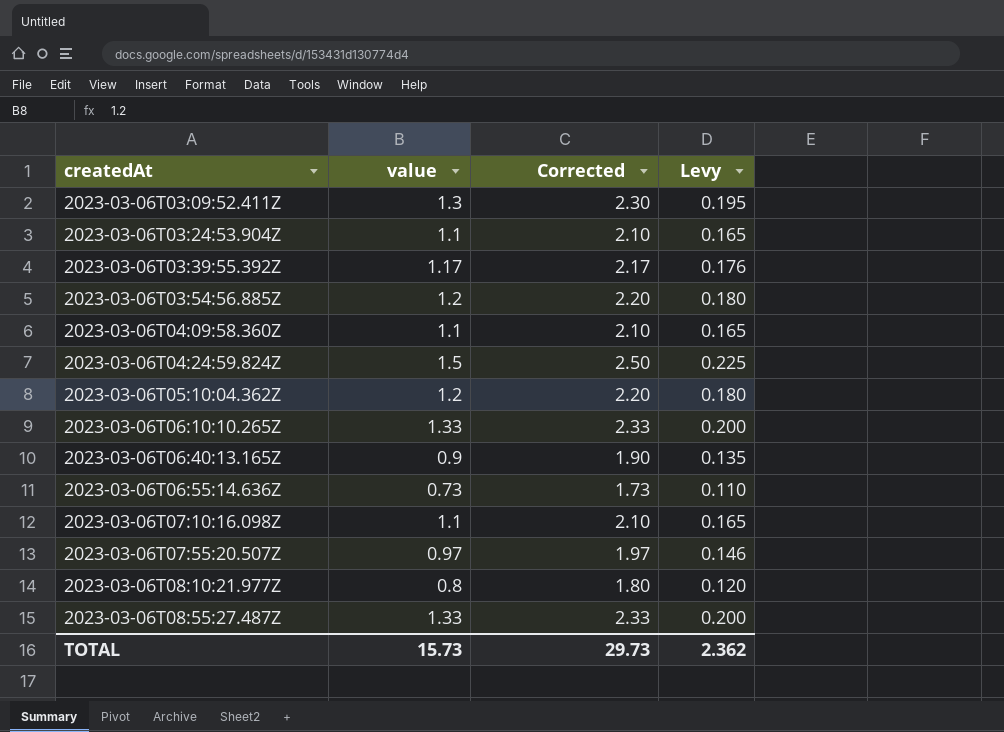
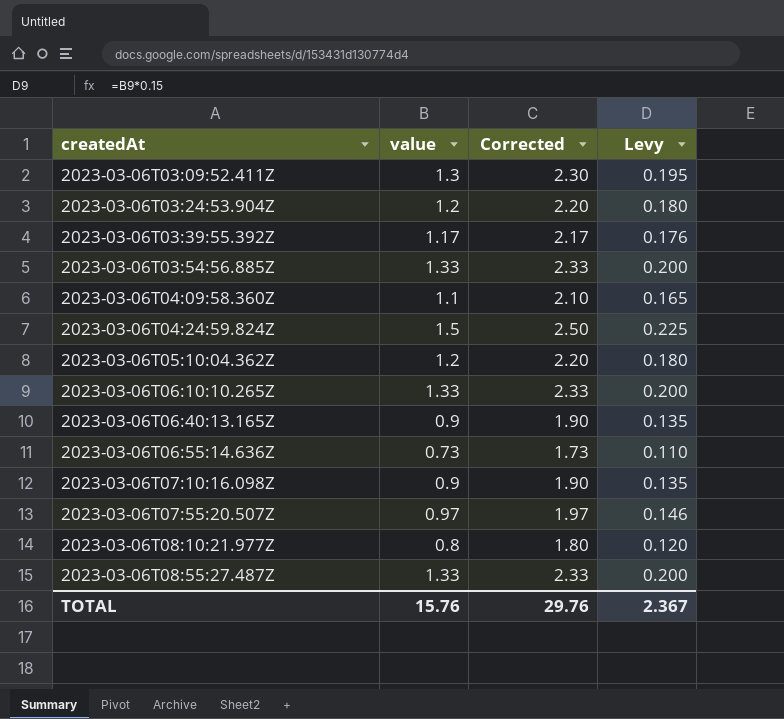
2023-03-06T03:24:53.904Z | value: 1.1 -> 1.2
2023-03-06T03:24:53.904Z | Corrected: 2.10 -> 2.20
2023-03-06T03:24:53.904Z | Levy: 0.165 -> 0.180
2023-03-06T03:54:56.885Z | value: 1.2 -> 1.33
2023-03-06T03:54:56.885Z | Corrected: 2.20 -> 2.33
2023-03-06T03:54:56.885Z | Levy: 0.180 -> 0.200
2023-03-06T07:10:16.098Z | value: 1.1 -> 0.9
2023-03-06T07:10:16.098Z | Corrected: 2.10 -> 1.90
2023-03-06T07:10:16.098Z | Levy: 0.165 -> 0.135
TOTAL | value: 15.73 -> 15.76
TOTAL | Corrected: 29.73 -> 29.76
TOTAL | Levy: 2.362 -> 2.367

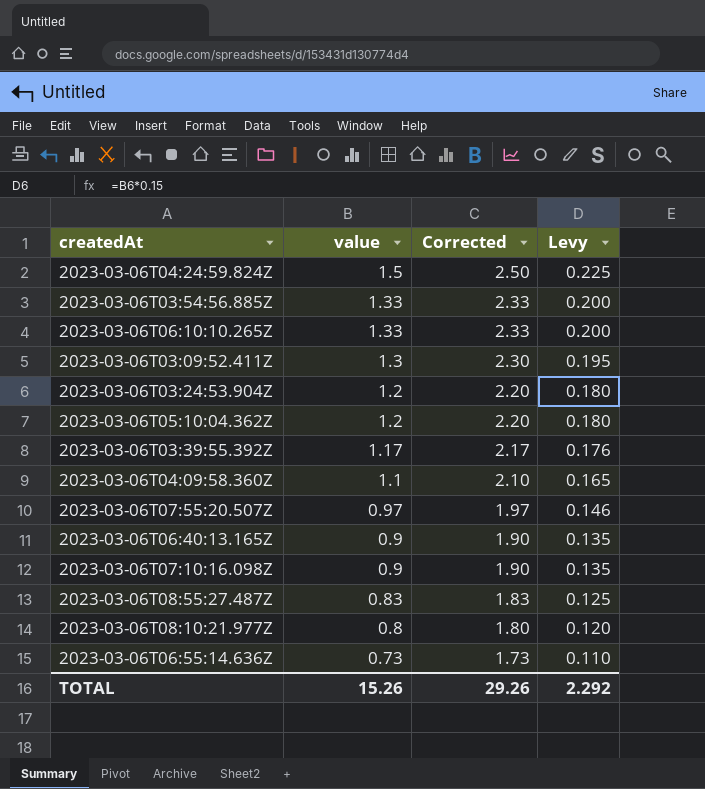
row order: createdAt ascending -> value descending
2023-03-06T08:55:27.487Z | value: 1.33 -> 0.83
2023-03-06T08:55:27.487Z | Corrected: 2.33 -> 1.83
2023-03-06T08:55:27.487Z | Levy: 0.200 -> 0.125
TOTAL | value: 15.76 -> 15.26
TOTAL | Corrected: 29.76 -> 29.26
TOTAL | Levy: 2.367 -> 2.292

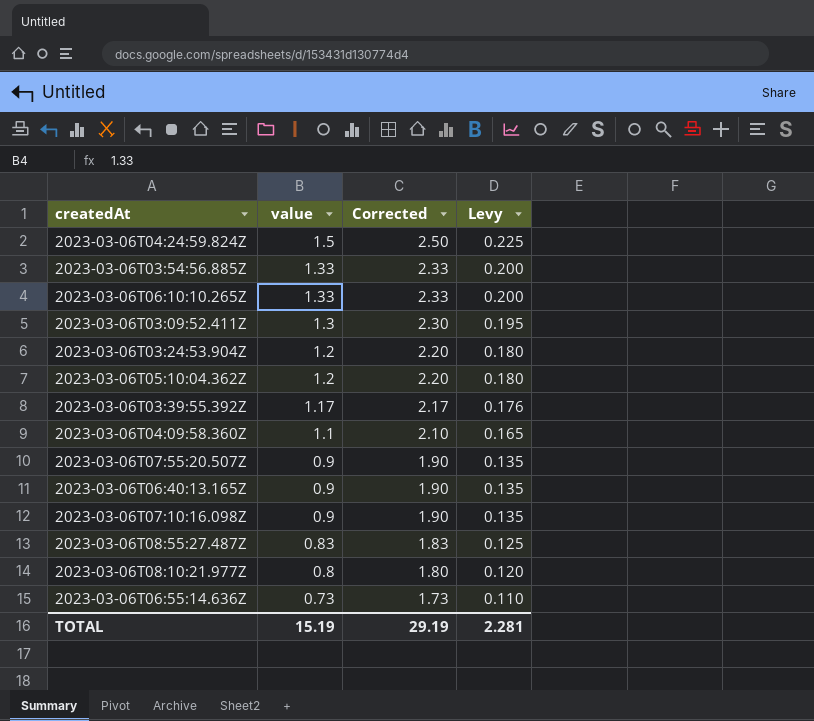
2023-03-06T07:55:20.507Z | value: 0.97 -> 0.9
2023-03-06T07:55:20.507Z | Corrected: 1.97 -> 1.90
2023-03-06T07:55:20.507Z | Levy: 0.146 -> 0.135
TOTAL | value: 15.26 -> 15.19
TOTAL | Corrected: 29.26 -> 29.19
TOTAL | Levy: 2.292 -> 2.281

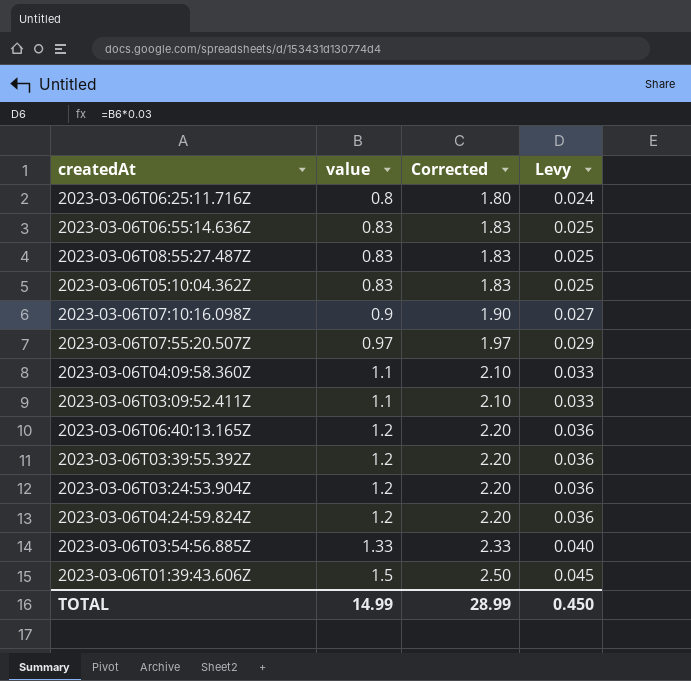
row order: value descending -> value ascending
column Levy | formula: [value] * 0.15 -> [value] * 0.03
row 2023-03-06T06:10:10.265Z: 1.33 | 2.33 | 0.200 -> none
row 2023-03-06T08:10:21.977Z: 0.8 | 1.80 | 0.120 -> none
row 2023-03-06T06:25:11.716Z: none -> 0.8 | 1.80 | 0.024
2023-03-06T06:55:14.636Z | value: 0.73 -> 0.83
2023-03-06T06:55:14.636Z | Corrected: 1.73 -> 1.83
2023-03-06T05:10:04.362Z | value: 1.2 -> 0.83
2023-03-06T05:10:04.362Z | Corrected: 2.20 -> 1.83
2023-03-06T07:55:20.507Z | value: 0.9 -> 0.97
2023-03-06T07:55:20.507Z | Corrected: 1.90 -> 1.97
2023-03-06T03:09:52.411Z | value: 1.3 -> 1.1
2023-03-06T03:09:52.411Z | Corrected: 2.30 -> 2.10
2023-03-06T06:40:13.165Z | value: 0.9 -> 1.2
2023-03-06T06:40:13.165Z | Corrected: 1.90 -> 2.20
2023-03-06T03:39:55.392Z | value: 1.17 -> 1.2
2023-03-06T03:39:55.392Z | Corrected: 2.17 -> 2.20
2023-03-06T04:24:59.824Z | value: 1.5 -> 1.2
2023-03-06T04:24:59.824Z | Corrected: 2.50 -> 2.20
row 2023-03-06T01:39:43.606Z: none -> 1.5 | 2.50 | 0.045
TOTAL | value: 15.19 -> 14.99
TOTAL | Corrected: 29.19 -> 28.99
TOTAL | Levy: 2.281 -> 0.450

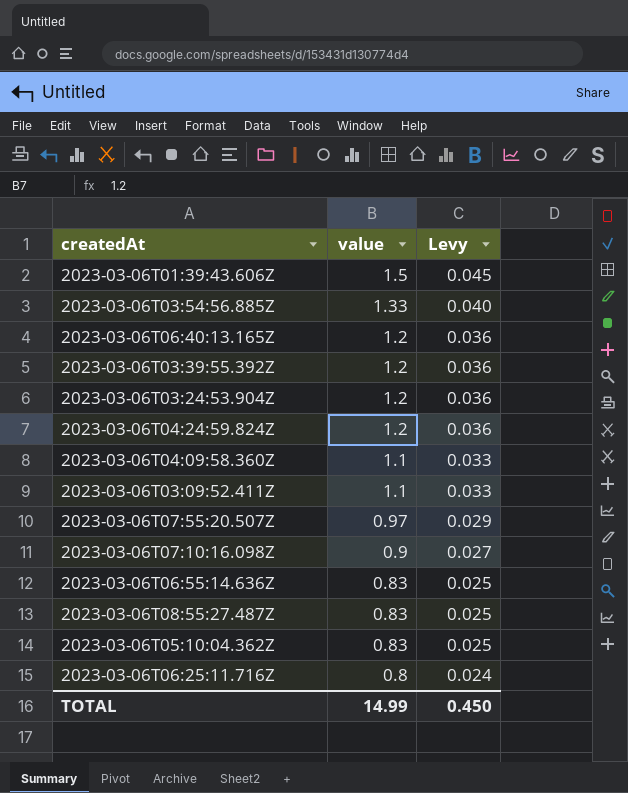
row order: value ascending -> value descending
column Corrected | formula: [value] + 1 -> none

